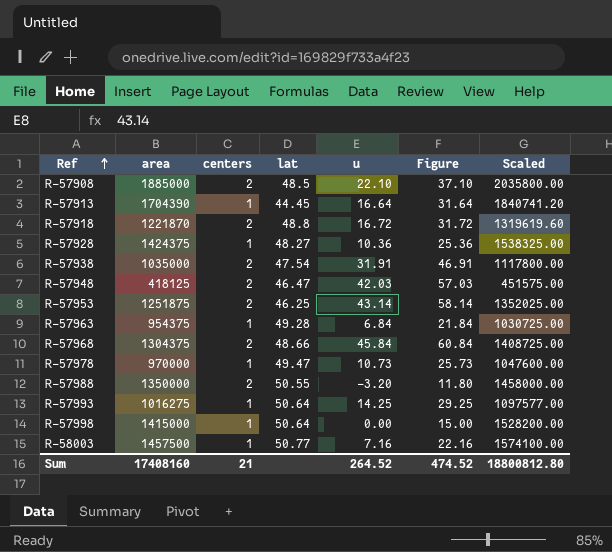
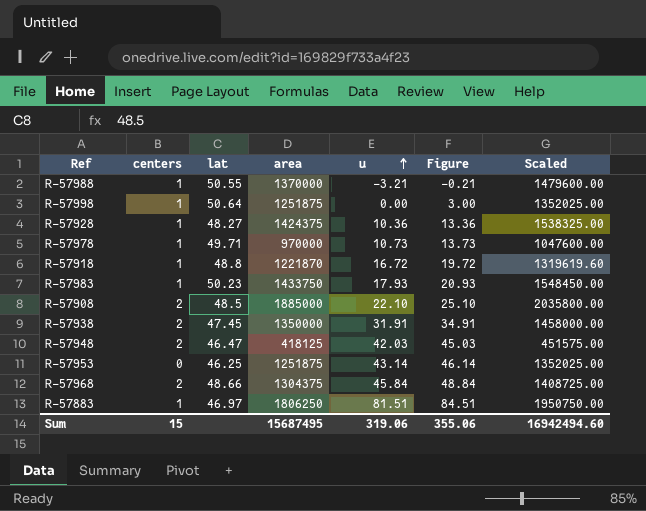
row order: Ref ascending -> u ascending
column area | position: 2 -> 4
column Figure | formula: [u] + 15 -> [u] + 3
row R-57913: 1704390 | 1 | 44.45 | 16.64 | 31.64 | 1840741.20 -> none
row R-57963: 954375 | 1 | 49.28 | 6.84 | 21.84 | 1030725.00 -> none
row R-57993: 1016275 | 1 | 50.64 | 14.25 | 29.25 | 1097577.00 -> none
row R-58003: 1457500 | 1 | 50.77 | 7.16 | 22.16 | 1574100.00 -> none
R-57988 | centers: 2 -> 1
R-57988 | area: 1350000 -> 1370000
R-57988 | u: -3.20 -> -3.21
R-57988 | Scaled: 1458000.00 -> 1479600.00
R-57998 | area: 1415000 -> 1251875
R-57998 | Scaled: 1528200.00 -> 1352025.00
R-57978 | lat: 49.47 -> 49.71
R-57918 | centers: 2 -> 1
row R-57983: none -> 1 | 50.23 | 1433750 | 17.93 | 20.93 | 1548450.00
R-57938 | lat: 47.54 -> 47.45
R-57938 | area: 1035000 -> 1350000
R-57938 | Scaled: 1117800.00 -> 1458000.00
R-57953 | centers: 2 -> 0
row R-57883: none -> 1 | 46.97 | 1806250 | 81.51 | 84.51 | 1950750.00
Sum | centers: 21 -> 15
Sum | area: 17408160 -> 15687495
Sum | u: 264.52 -> 319.06
Sum | Figure: 474.52 -> 355.06
Sum | Scaled: 18800812.80 -> 16942494.60

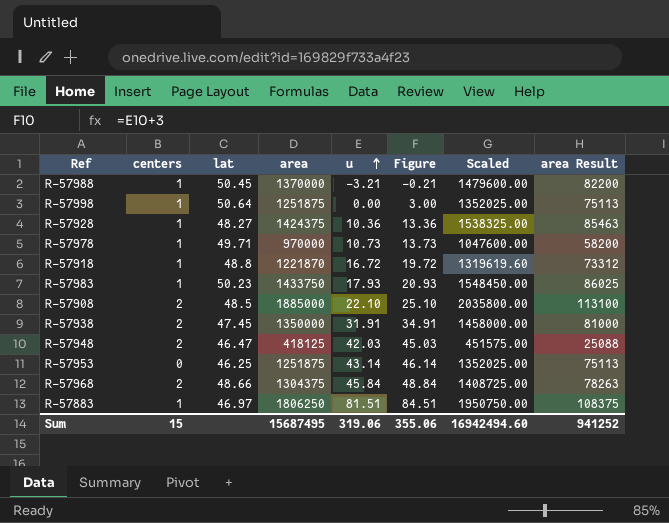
column area Result | formula: none -> [area] * 0.06
R-57988 | lat: 50.55 -> 50.45

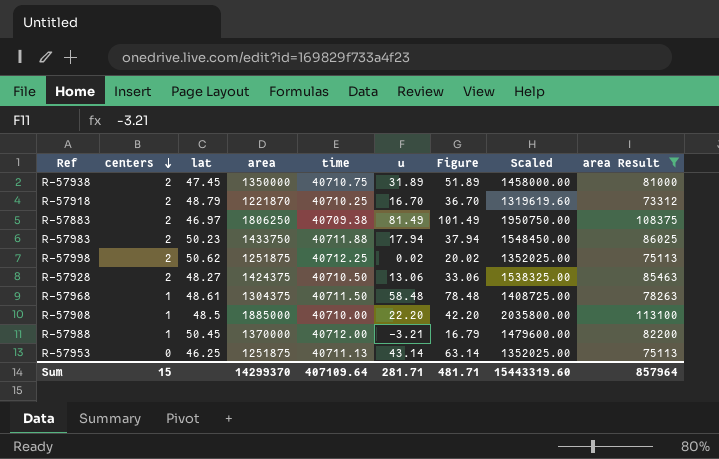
filter: none -> area Result >= 73312
row order: u ascending -> centers descending
column time | position: none -> 5
column Figure | formula: [u] + 3 -> [u] + 20
R-57938 | u: 31.91 -> 31.89
R-57918 | centers: 1 -> 2
R-57918 | lat: 48.8 -> 48.79
R-57918 | u: 16.72 -> 16.70
R-57883 | centers: 1 -> 2
R-57883 | u: 81.51 -> 81.49
R-57983 | centers: 1 -> 2
R-57983 | u: 17.93 -> 17.94
R-57998 | centers: 1 -> 2
R-57998 | lat: 50.64 -> 50.62
R-57998 | u: 0.00 -> 0.02
R-57928 | centers: 1 -> 2
R-57928 | u: 10.36 -> 13.06
R-57968 | centers: 2 -> 1
R-57968 | lat: 48.66 -> 48.61
R-57968 | u: 45.84 -> 58.48
R-57908 | centers: 2 -> 1
R-57908 | u: 22.10 -> 22.20
Sum | area: 15687495 -> 14299370
Sum | u: 319.06 -> 281.71
Sum | Figure: 355.06 -> 481.71
Sum | Scaled: 16942494.60 -> 15443319.60
Sum | area Result: 941252 -> 857964

